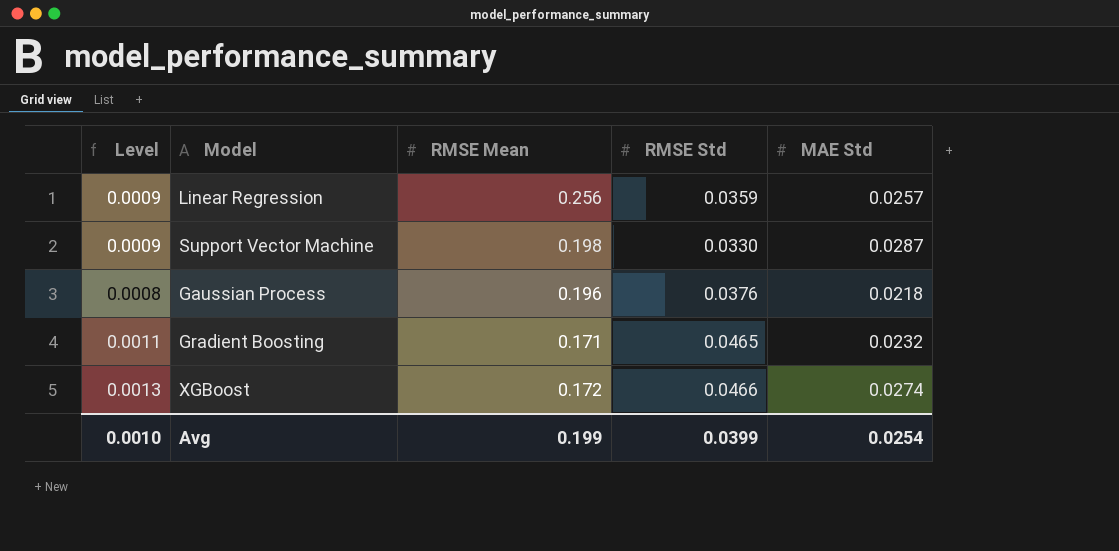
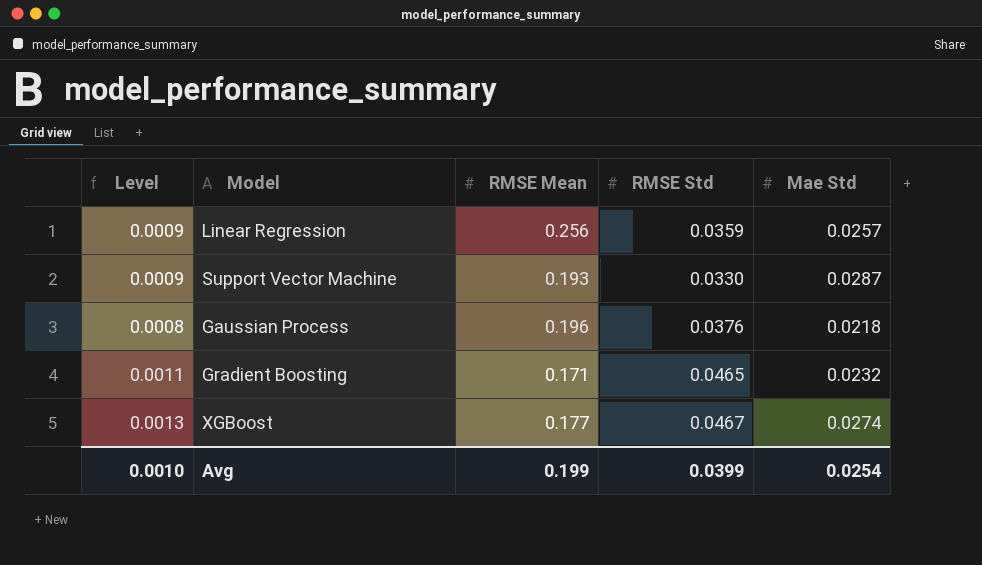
column name: MAE Std -> Mae Std
Support Vector Machine | RMSE Mean: 0.198 -> 0.193
XGBoost | RMSE Mean: 0.172 -> 0.177
XGBoost | RMSE Std: 0.0466 -> 0.0467

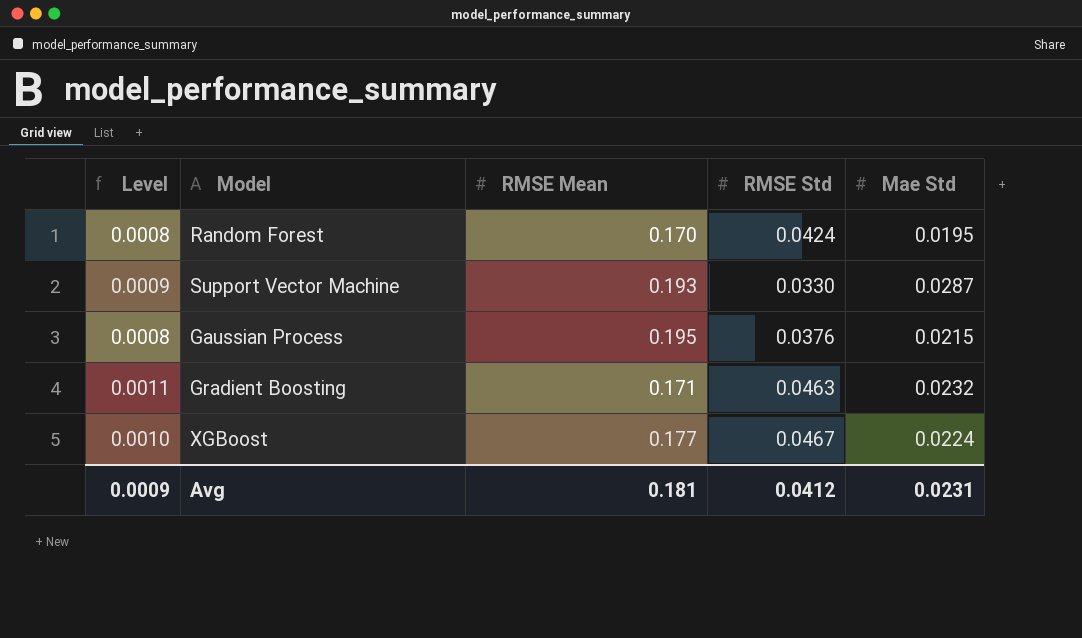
row Linear Regression: 0.0009 | 0.256 | 0.0359 | 0.0257 -> none
row Random Forest: none -> 0.0008 | 0.170 | 0.0424 | 0.0195
Gaussian Process | RMSE Mean: 0.196 -> 0.195
Gaussian Process | Mae Std: 0.0218 -> 0.0215
Gradient Boosting | RMSE Std: 0.0465 -> 0.0463
XGBoost | Level: 0.0013 -> 0.0010
XGBoost | Mae Std: 0.0274 -> 0.0224
Avg | Level: 0.0010 -> 0.0009
Avg | RMSE Mean: 0.199 -> 0.181
Avg | RMSE Std: 0.0399 -> 0.0412
Avg | Mae Std: 0.0254 -> 0.0231

